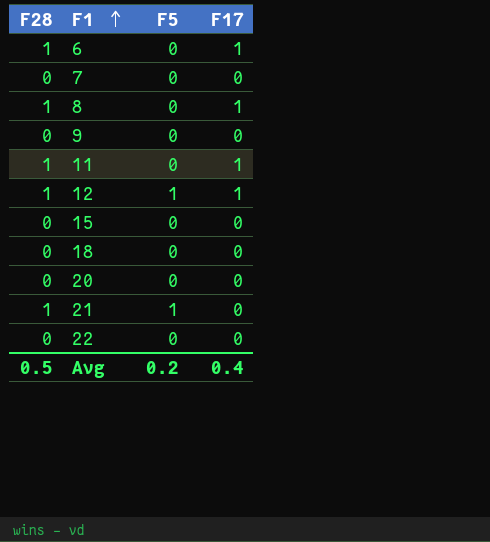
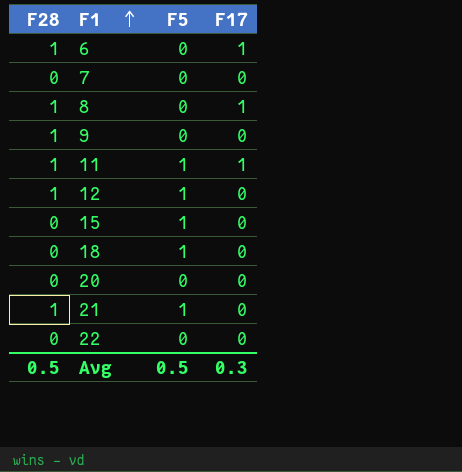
9 | F28: 0 -> 1
11 | F5: 0 -> 1
12 | F17: 1 -> 0
15 | F5: 0 -> 1
18 | F5: 0 -> 1
Avg | F5: 0.2 -> 0.5
Avg | F17: 0.4 -> 0.3

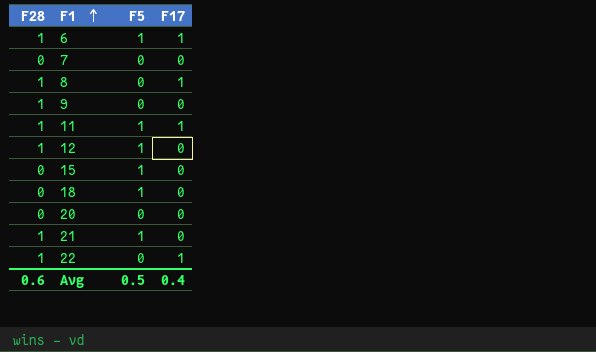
6 | F5: 0 -> 1
22 | F28: 0 -> 1
22 | F17: 0 -> 1
Avg | F28: 0.5 -> 0.6
Avg | F17: 0.3 -> 0.4

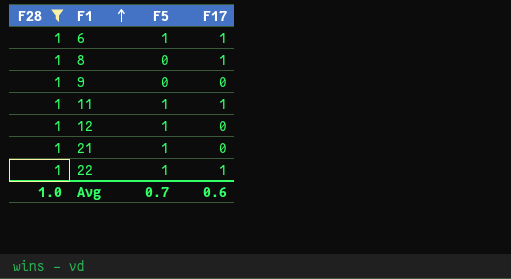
filter: none -> F28 = 1
22 | F5: 0 -> 1
Avg | F28: 0.6 -> 1.0
Avg | F5: 0.5 -> 0.7
Avg | F17: 0.4 -> 0.6

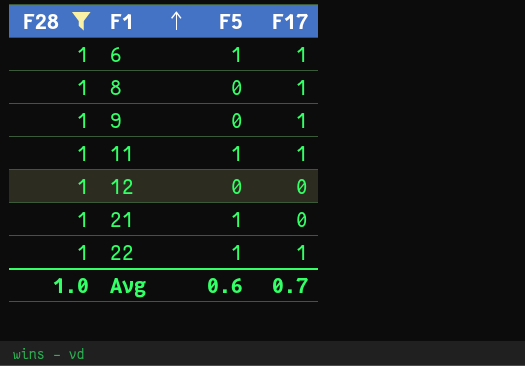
9 | F17: 0 -> 1
12 | F5: 1 -> 0
Avg | F5: 0.7 -> 0.6
Avg | F17: 0.6 -> 0.7

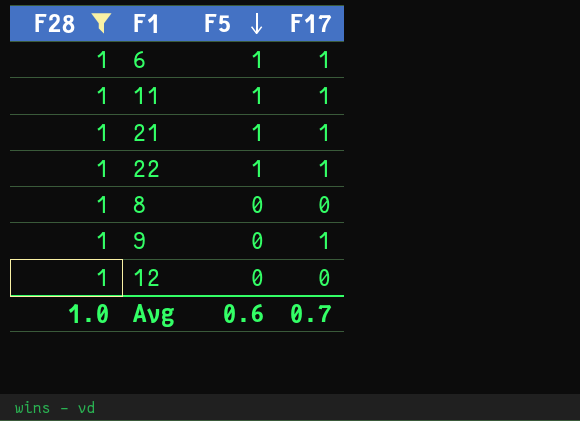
row order: F1 ascending -> F5 descending
21 | F17: 0 -> 1
8 | F17: 1 -> 0

